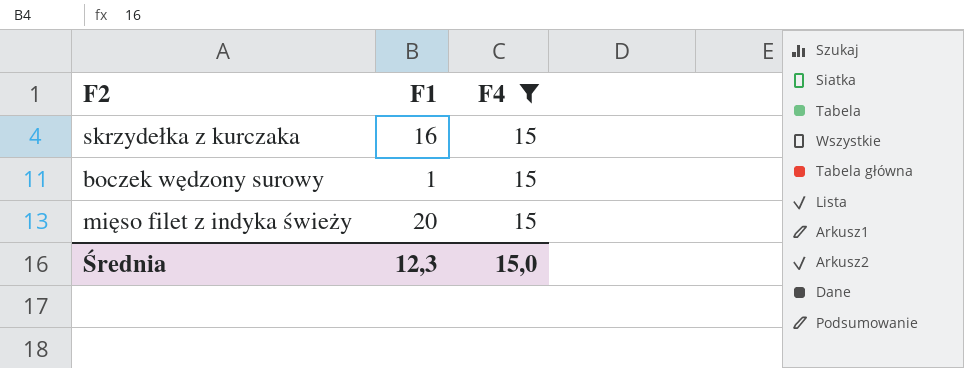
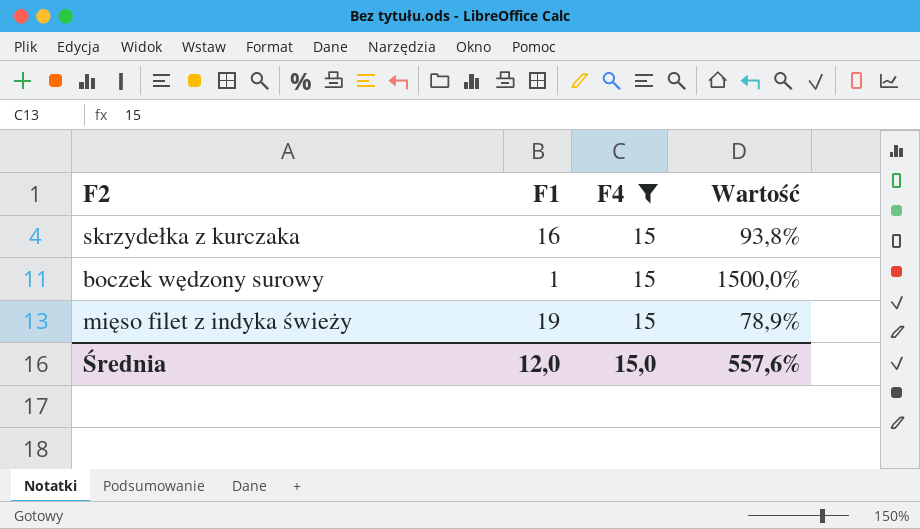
column Wartość | formula: none -> [F4] / [F1]
mięso filet z indyka świeży | F1: 20 -> 19
Średnia | F1: 12,3 -> 12,0

